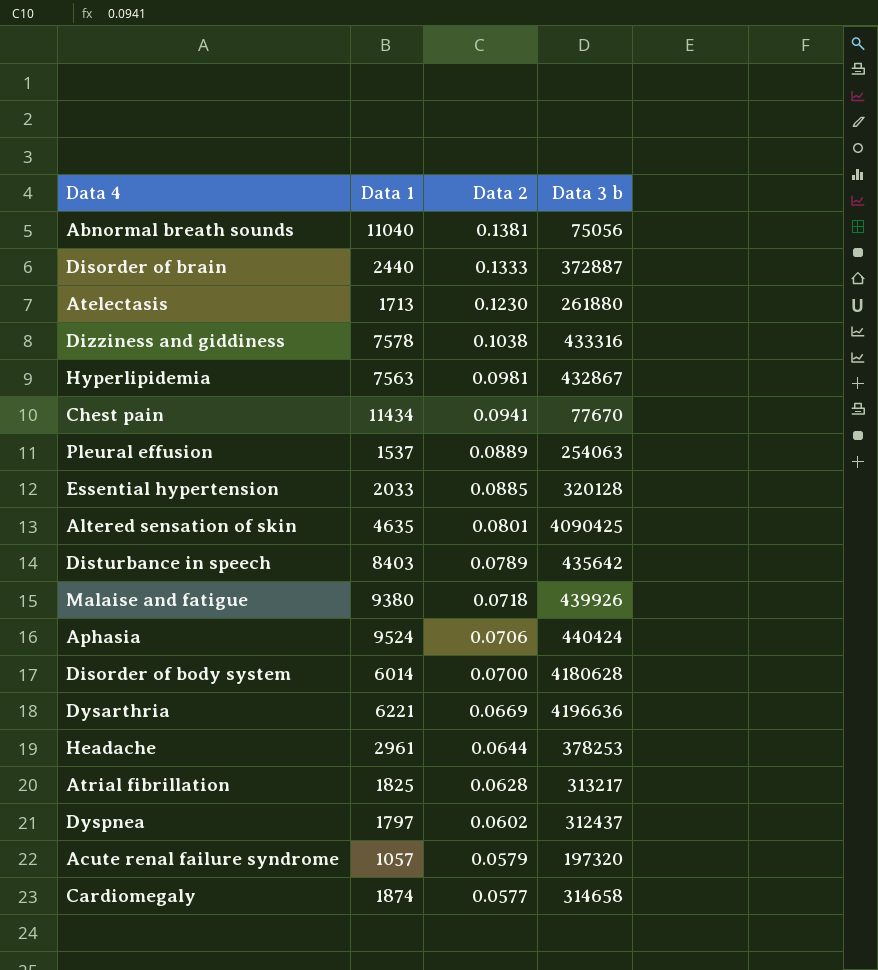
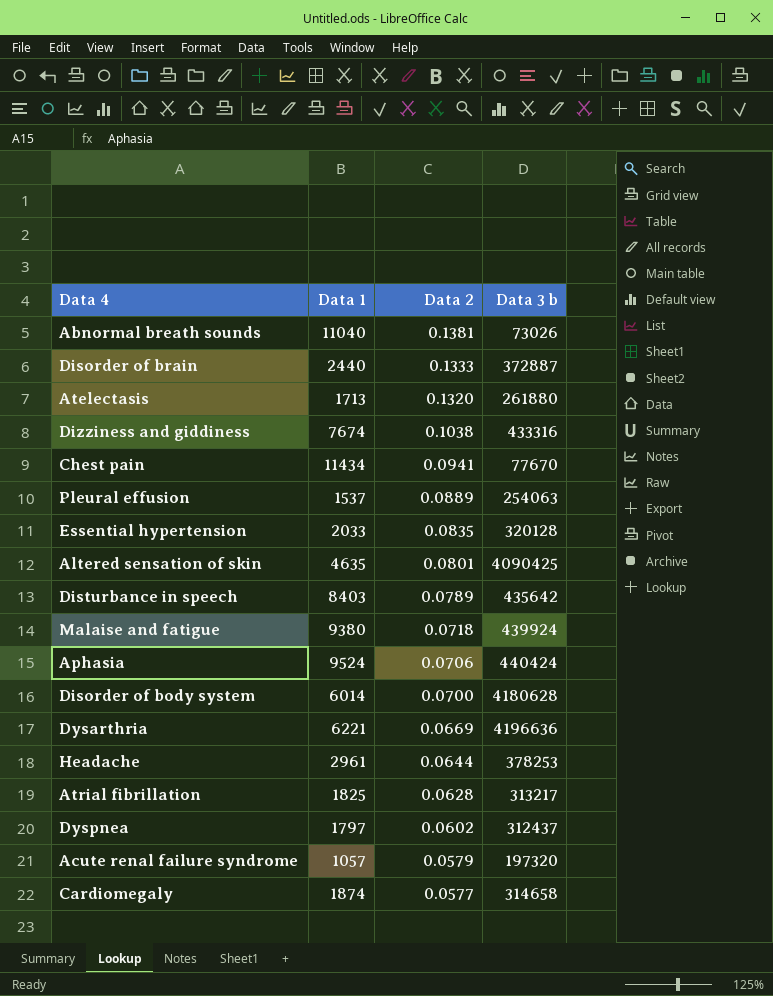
row Hyperlipidemia: 7563 | 0.0981 | 432867 -> none
Abnormal breath sounds | Data 3 b: 75056 -> 73026
Atelectasis | Data 2: 0.1230 -> 0.1320
Dizziness and giddiness | Data 1: 7578 -> 7674
Essential hypertension | Data 2: 0.0885 -> 0.0835
Malaise and fatigue | Data 3 b: 439926 -> 439924

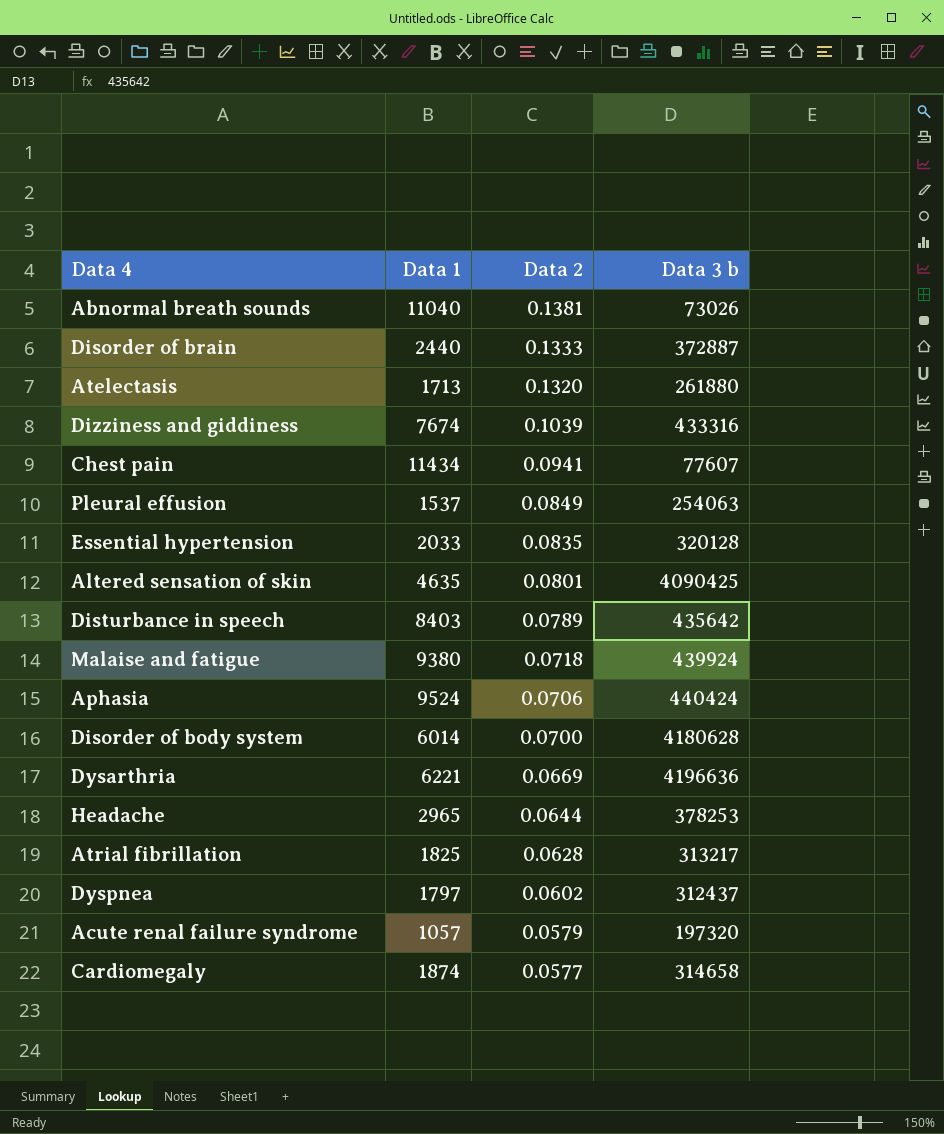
Dizziness and giddiness | Data 2: 0.1038 -> 0.1039
Chest pain | Data 3 b: 77670 -> 77607
Pleural effusion | Data 2: 0.0889 -> 0.0849
Headache | Data 1: 2961 -> 2965

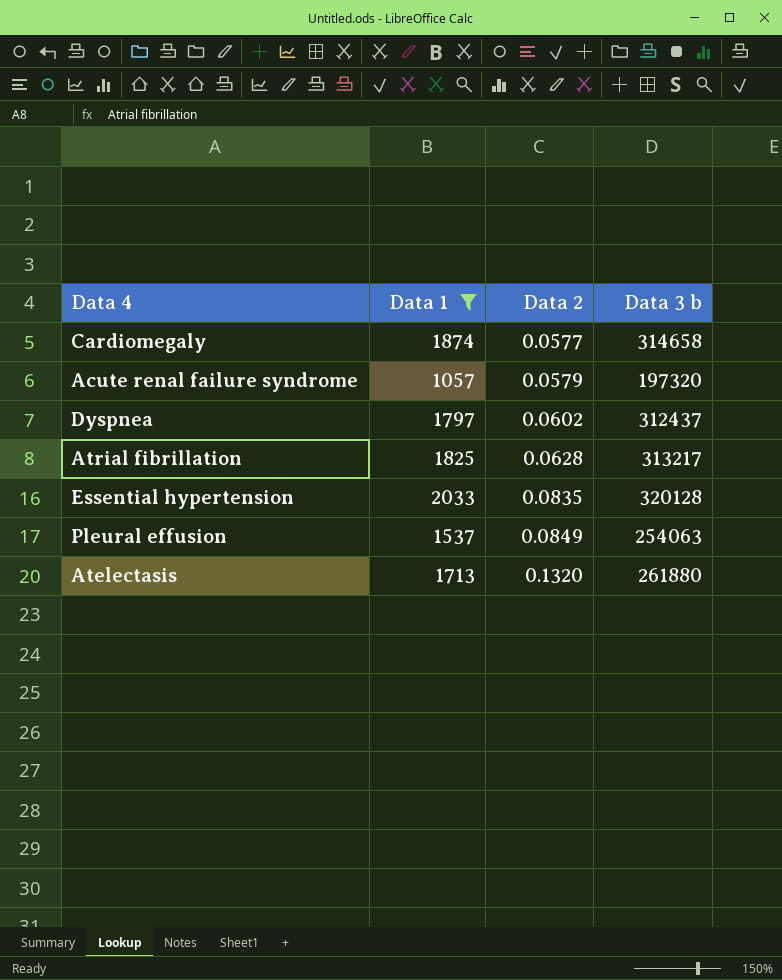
filter: none -> Data 1 <= 2033
row order: Data 2 descending -> Data 2 ascending

